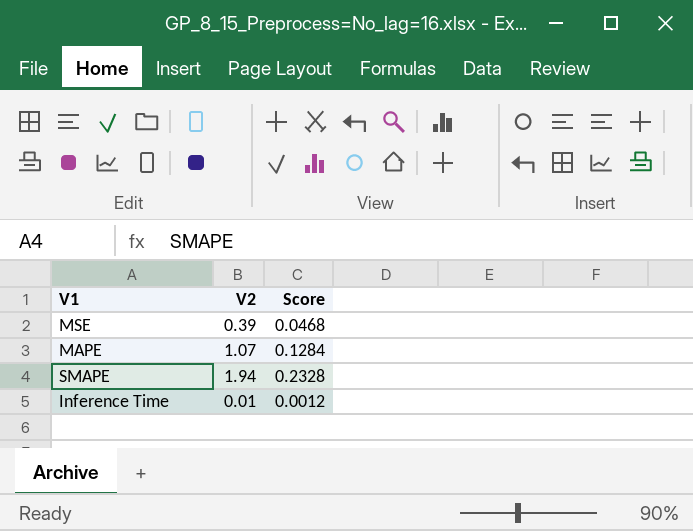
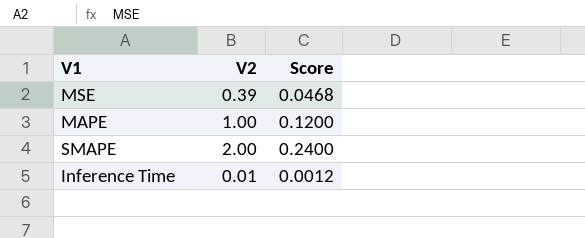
MAPE | V2: 1.07 -> 1.00
MAPE | Score: 0.1284 -> 0.1200
SMAPE | V2: 1.94 -> 2.00
SMAPE | Score: 0.2328 -> 0.2400

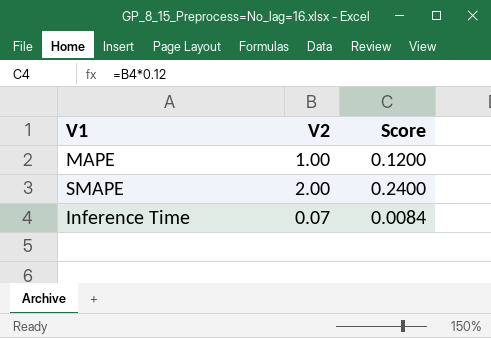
row MSE: 0.39 | 0.0468 -> none
Inference Time | V2: 0.01 -> 0.07
Inference Time | Score: 0.0012 -> 0.0084

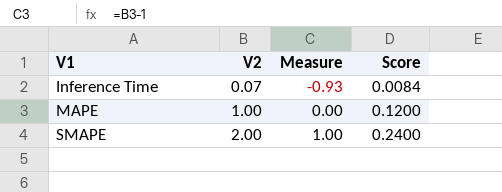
row order: none -> V1 ascending
column Measure | formula: none -> [V2] - 1

